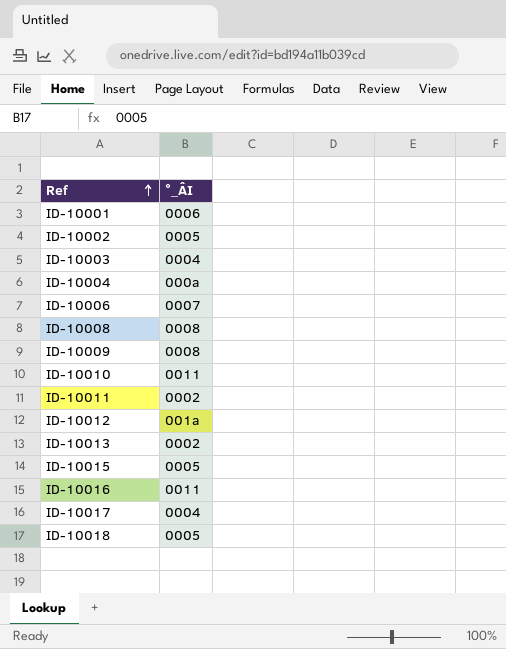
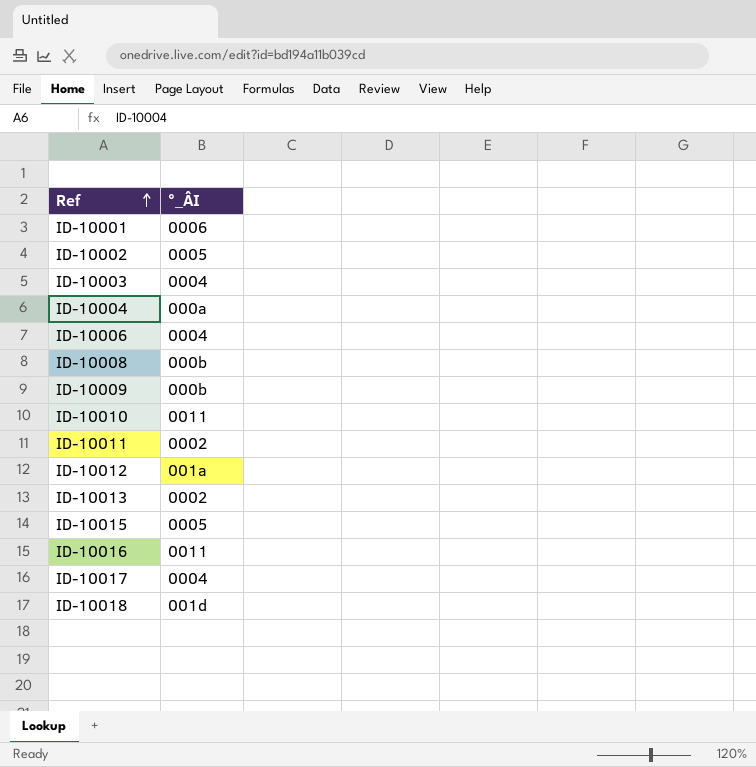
ID-10006 | °_ÂI: 0007 -> 0004
ID-10008 | °_ÂI: 0008 -> 000b
ID-10009 | °_ÂI: 0008 -> 000b
ID-10018 | °_ÂI: 0005 -> 001d

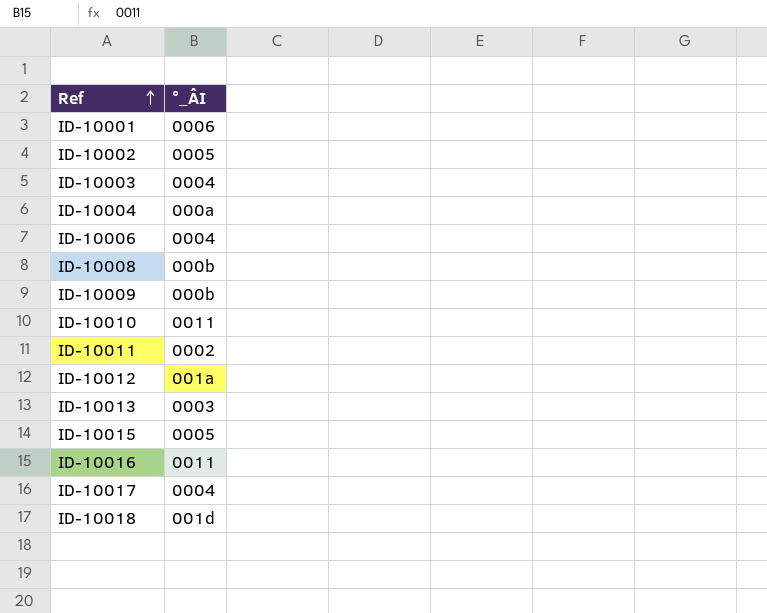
ID-10013 | °_ÂI: 0002 -> 0003

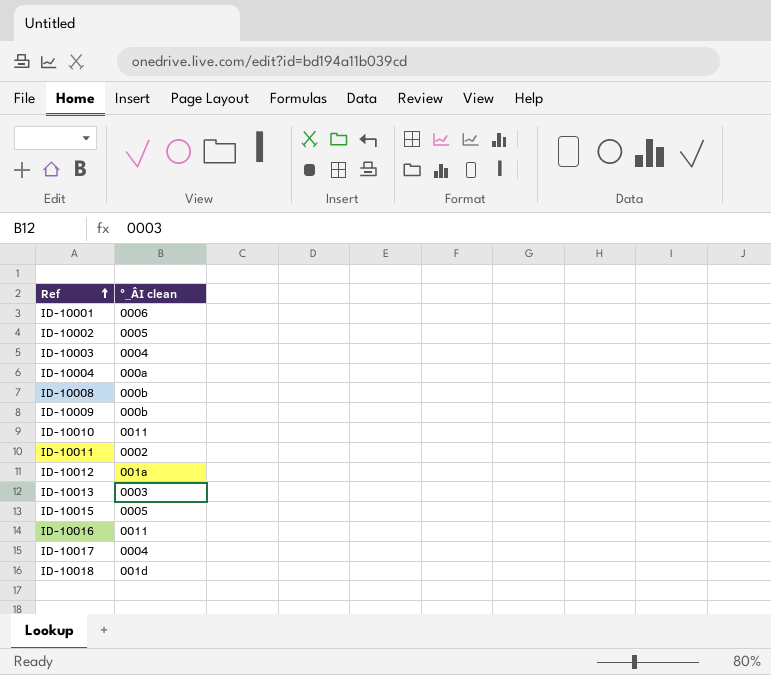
column name: °_ÂI -> °_ÂI clean
row ID-10006: 0004 -> none

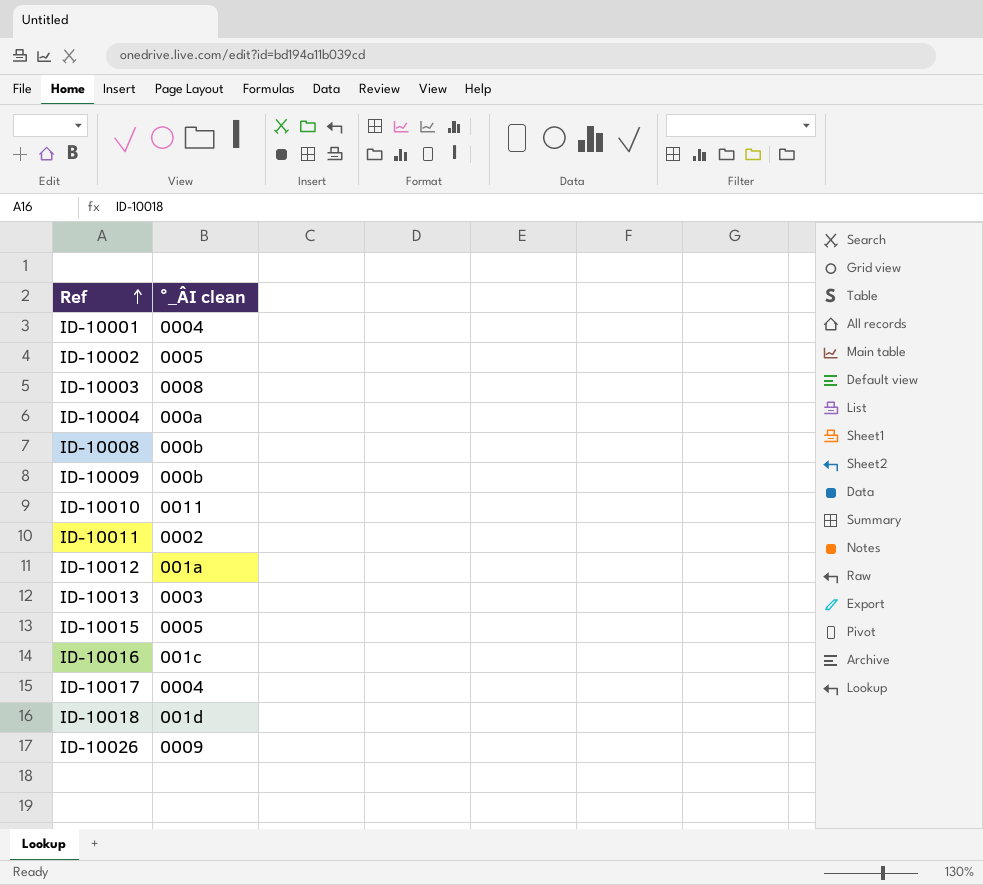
ID-10001 | °_ÂI clean: 0006 -> 0004
ID-10003 | °_ÂI clean: 0004 -> 0008
ID-10016 | °_ÂI clean: 0011 -> 001c
row ID-10026: none -> 0009

